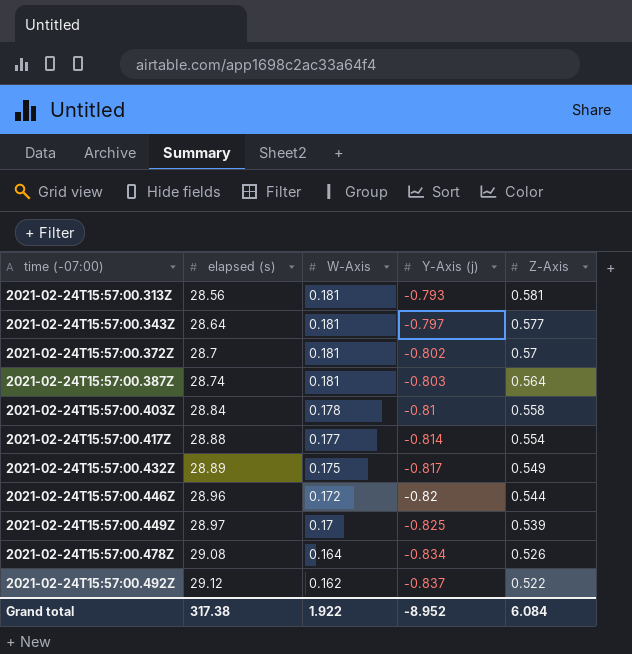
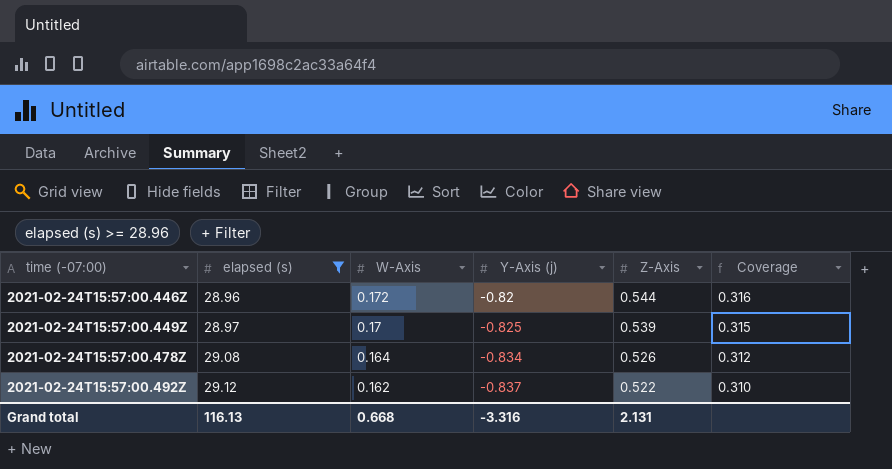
filter: none -> elapsed (s) >= 28.96
column Coverage | formula: none -> [W-Axis] / [Z-Axis]
Grand total | elapsed (s): 317.38 -> 116.13
Grand total | W-Axis: 1.922 -> 0.668
Grand total | Y-Axis (j): -8.952 -> -3.316
Grand total | Z-Axis: 6.084 -> 2.131

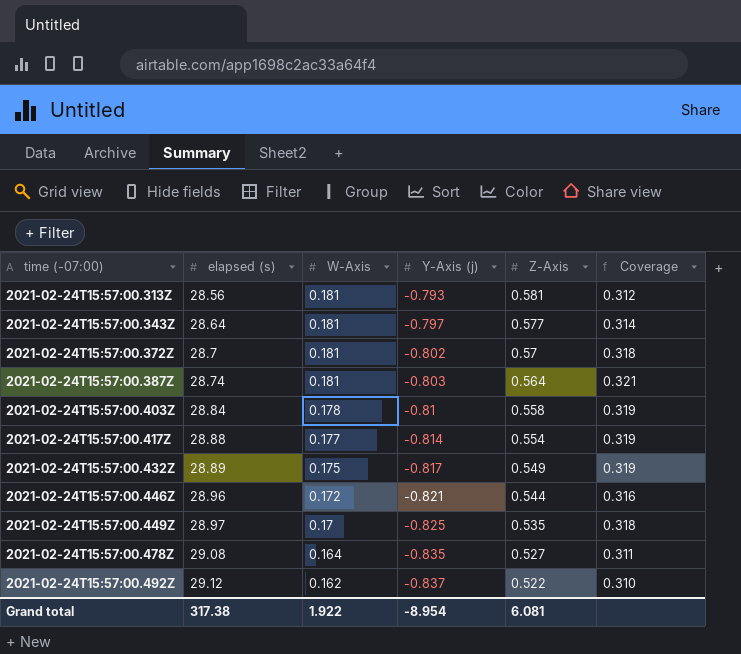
filter: elapsed (s) >= 28.96 -> none
2021-02-24T15:57:00.446Z | Y-Axis (j): -0.82 -> -0.821
2021-02-24T15:57:00.449Z | Z-Axis: 0.539 -> 0.535
2021-02-24T15:57:00.449Z | Coverage: 0.315 -> 0.318
2021-02-24T15:57:00.478Z | Y-Axis (j): -0.834 -> -0.835
2021-02-24T15:57:00.478Z | Z-Axis: 0.526 -> 0.527
2021-02-24T15:57:00.478Z | Coverage: 0.312 -> 0.311
Grand total | elapsed (s): 116.13 -> 317.38
Grand total | W-Axis: 0.668 -> 1.922
Grand total | Y-Axis (j): -3.316 -> -8.954
Grand total | Z-Axis: 2.131 -> 6.081

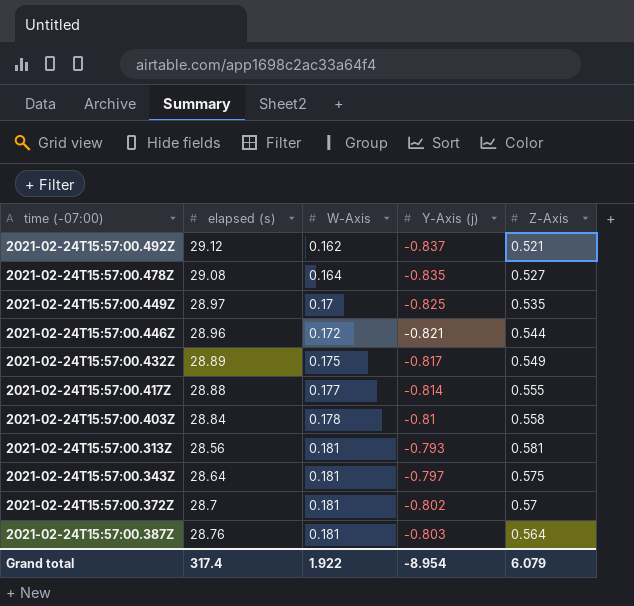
row order: time (-07:00) ascending -> W-Axis ascending
column Coverage | formula: [W-Axis] / [Z-Axis] -> none
2021-02-24T15:57:00.492Z | Z-Axis: 0.522 -> 0.521
2021-02-24T15:57:00.417Z | Z-Axis: 0.554 -> 0.555
2021-02-24T15:57:00.343Z | Z-Axis: 0.577 -> 0.575
2021-02-24T15:57:00.387Z | elapsed (s): 28.74 -> 28.76
Grand total | elapsed (s): 317.38 -> 317.4
Grand total | Z-Axis: 6.081 -> 6.079

